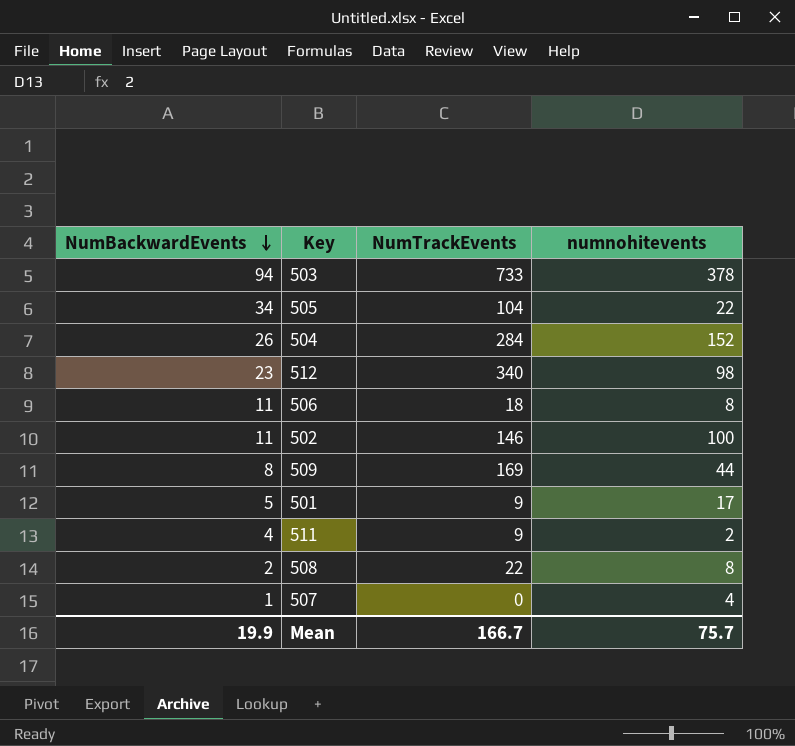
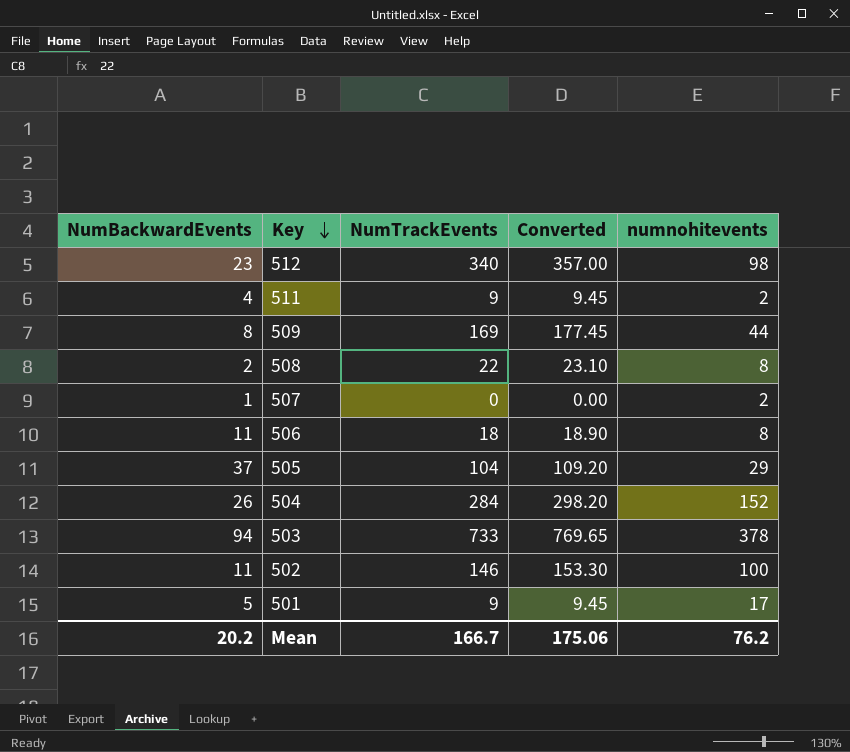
row order: NumBackwardEvents descending -> Key descending
column Converted | formula: none -> [NumTrackEvents] * 1.05
507 | numnohitevents: 4 -> 2
505 | NumBackwardEvents: 34 -> 37
505 | numnohitevents: 22 -> 29
Mean | NumBackwardEvents: 19.9 -> 20.2
Mean | numnohitevents: 75.7 -> 76.2

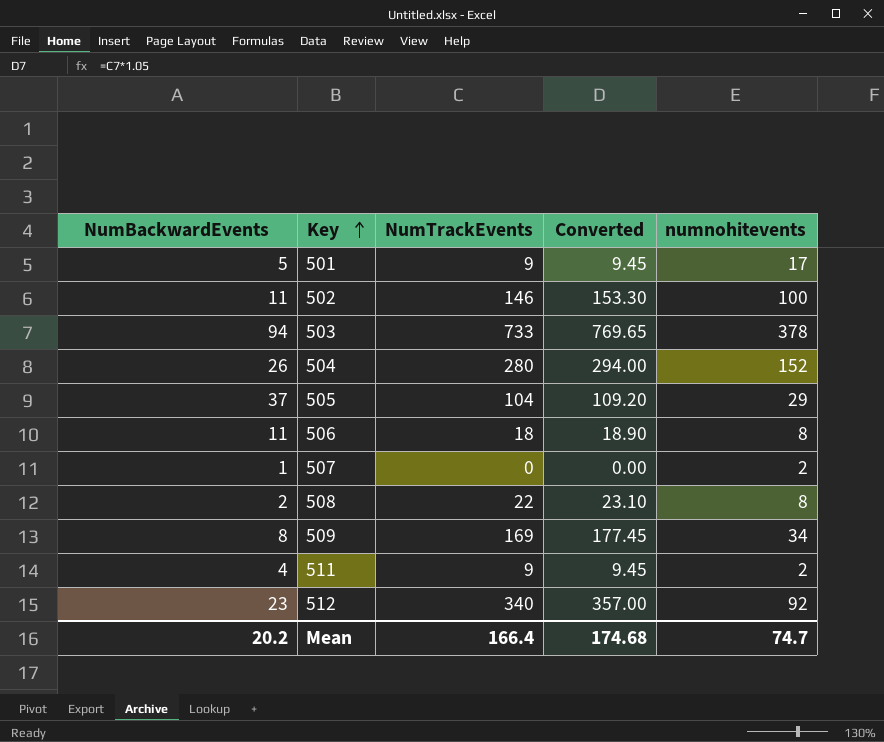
row order: Key descending -> Key ascending
504 | NumTrackEvents: 284 -> 280
504 | Converted: 298.20 -> 294.00
509 | numnohitevents: 44 -> 34
512 | numnohitevents: 98 -> 92
Mean | NumTrackEvents: 166.7 -> 166.4
Mean | Converted: 175.06 -> 174.68
Mean | numnohitevents: 76.2 -> 74.7

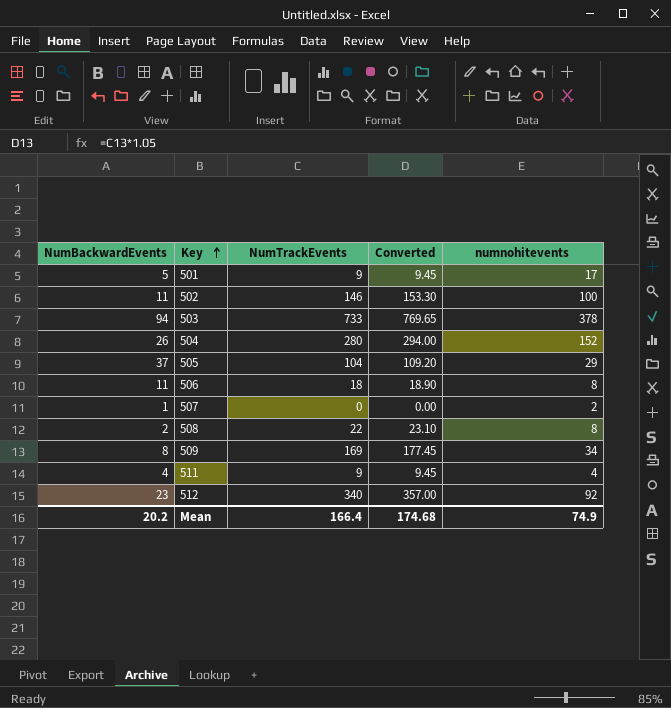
511 | numnohitevents: 2 -> 4
Mean | numnohitevents: 74.7 -> 74.9

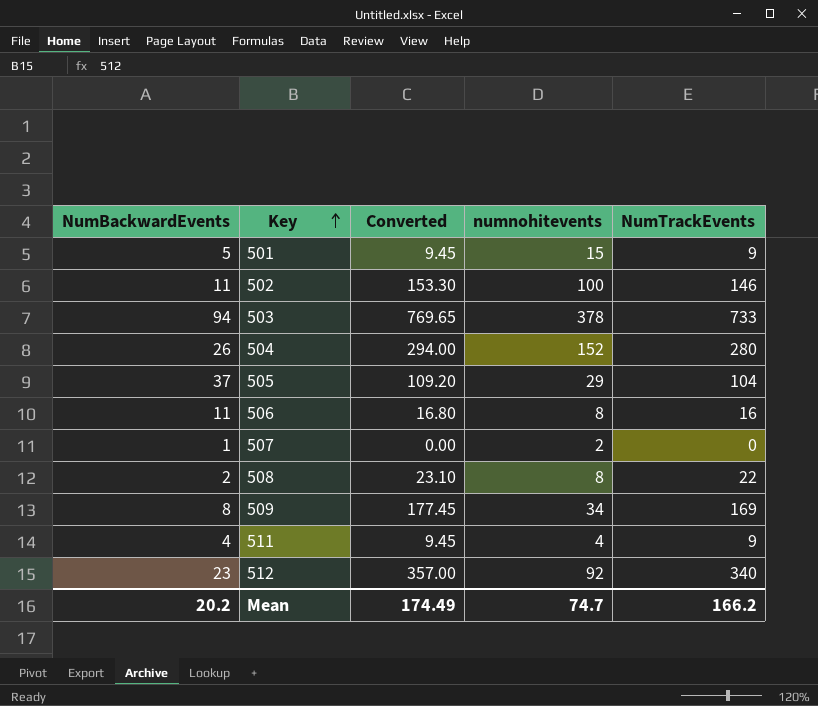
column NumTrackEvents | position: 3 -> 5
501 | numnohitevents: 17 -> 15
506 | Converted: 18.90 -> 16.80
506 | NumTrackEvents: 18 -> 16
Mean | Converted: 174.68 -> 174.49
Mean | numnohitevents: 74.9 -> 74.7
Mean | NumTrackEvents: 166.4 -> 166.2

